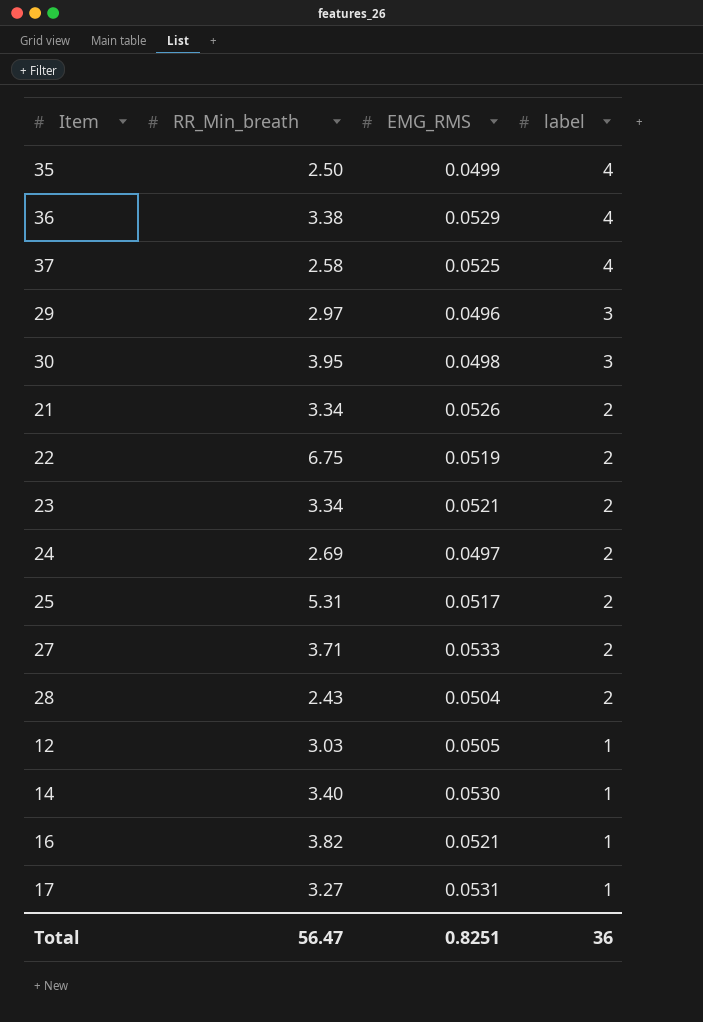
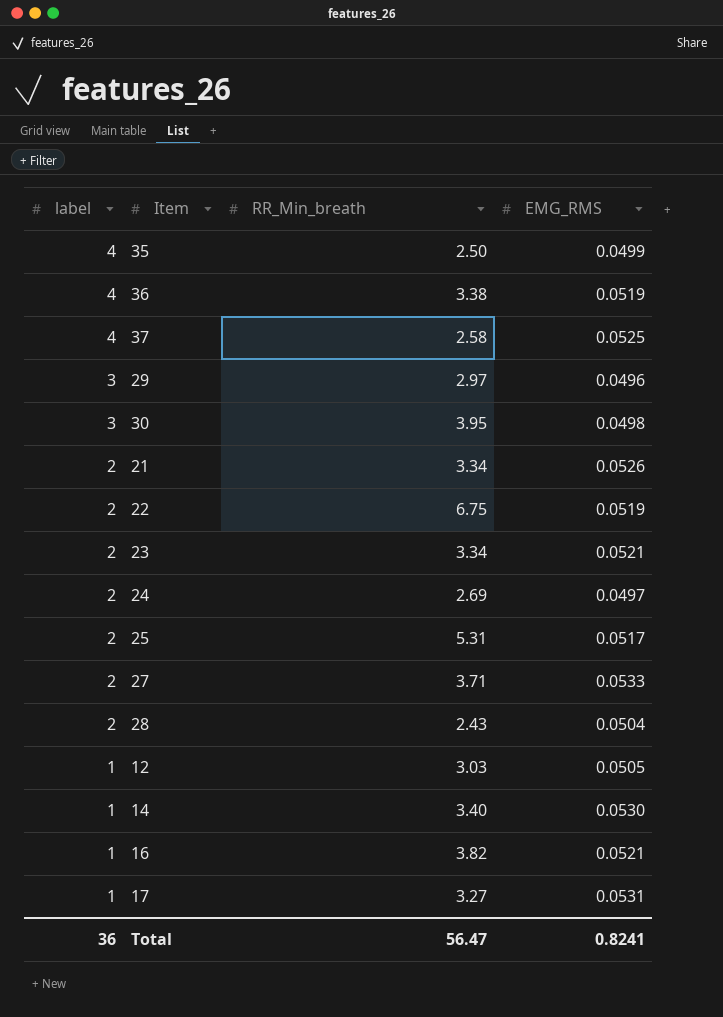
column label | position: 4 -> 1
36 | EMG_RMS: 0.0529 -> 0.0519
Total | EMG_RMS: 0.8251 -> 0.8241

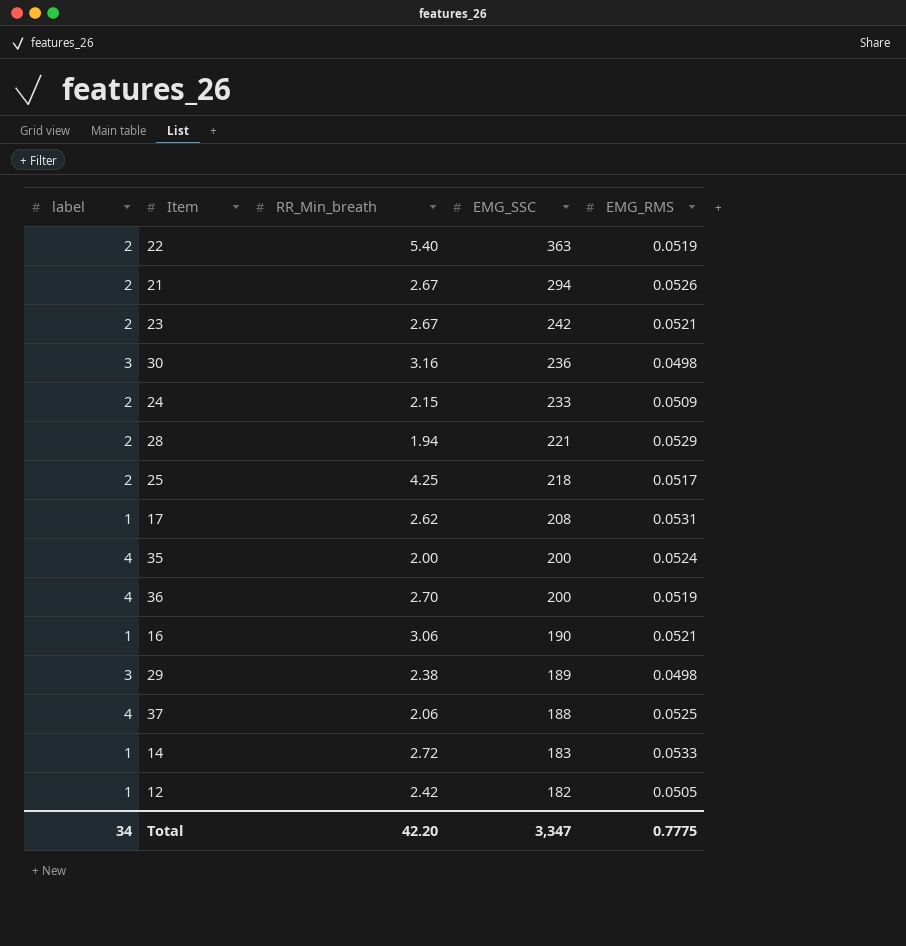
row order: label descending -> EMG_SSC descending
column EMG_SSC | position: none -> 4
row 27: 2 | 3.71 | 0.0533 -> none
22 | RR_Min_breath: 6.75 -> 5.40
21 | RR_Min_breath: 3.34 -> 2.67
23 | RR_Min_breath: 3.34 -> 2.67
30 | RR_Min_breath: 3.95 -> 3.16
24 | RR_Min_breath: 2.69 -> 2.15
24 | EMG_RMS: 0.0497 -> 0.0509
28 | RR_Min_breath: 2.43 -> 1.94
28 | EMG_RMS: 0.0504 -> 0.0529
25 | RR_Min_breath: 5.31 -> 4.25
17 | RR_Min_breath: 3.27 -> 2.62
35 | RR_Min_breath: 2.50 -> 2.00
35 | EMG_RMS: 0.0499 -> 0.0524
36 | RR_Min_breath: 3.38 -> 2.70
16 | RR_Min_breath: 3.82 -> 3.06
29 | RR_Min_breath: 2.97 -> 2.38
29 | EMG_RMS: 0.0496 -> 0.0498
37 | RR_Min_breath: 2.58 -> 2.06
14 | RR_Min_breath: 3.40 -> 2.72
14 | EMG_RMS: 0.0530 -> 0.0533
12 | RR_Min_breath: 3.03 -> 2.42
Total | label: 36 -> 34
Total | RR_Min_breath: 56.47 -> 42.20
Total | EMG_RMS: 0.8241 -> 0.7775

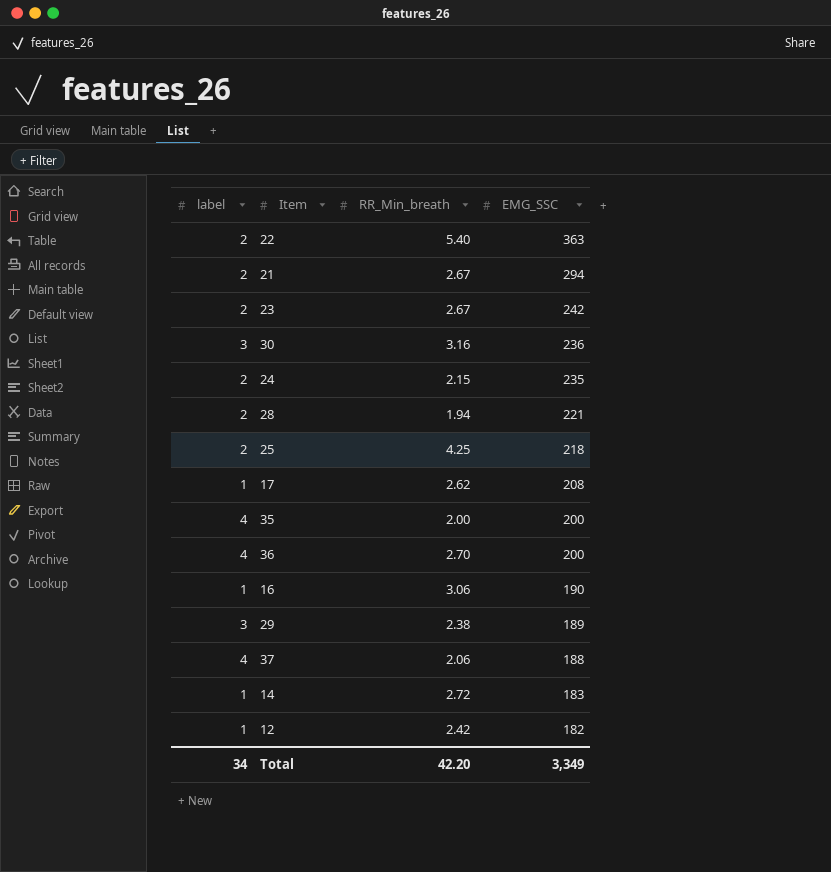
column EMG_RMS | position: 5 -> none
24 | EMG_SSC: 233 -> 235
Total | EMG_SSC: 3,347 -> 3,349

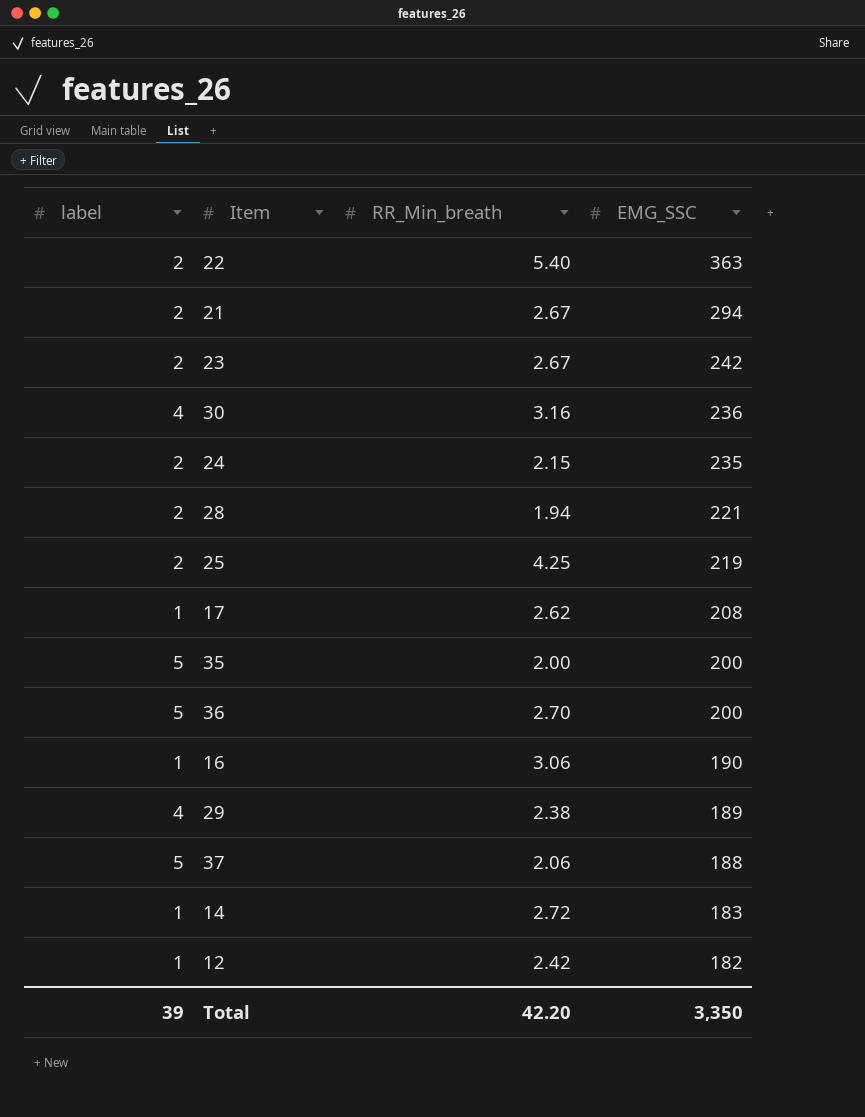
30 | label: 3 -> 4
25 | EMG_SSC: 218 -> 219
35 | label: 4 -> 5
36 | label: 4 -> 5
29 | label: 3 -> 4
37 | label: 4 -> 5
Total | label: 34 -> 39
Total | EMG_SSC: 3,349 -> 3,350

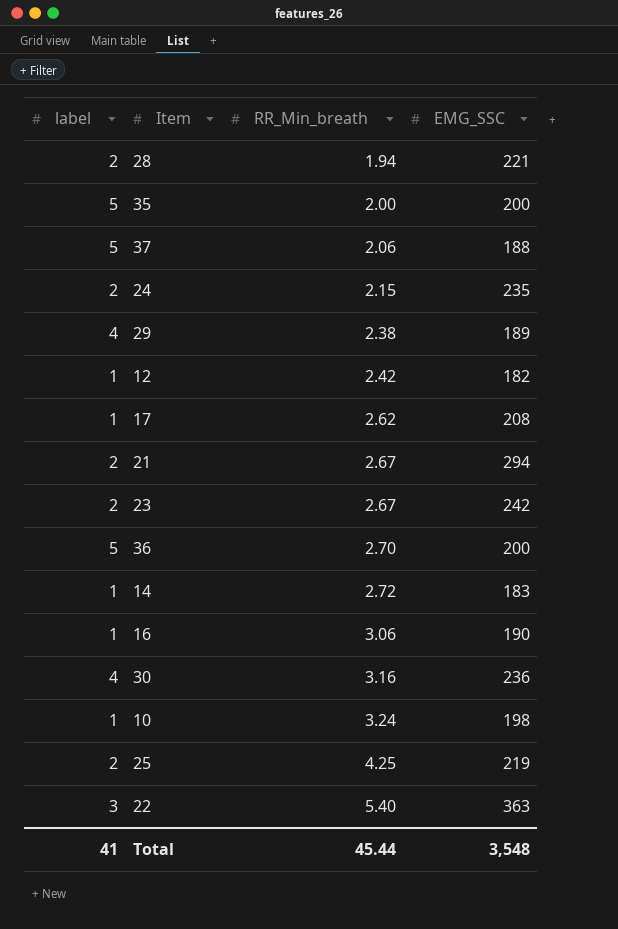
row order: EMG_SSC descending -> RR_Min_breath ascending
row 10: none -> 1 | 3.24 | 198
22 | label: 2 -> 3
Total | label: 39 -> 41
Total | RR_Min_breath: 42.20 -> 45.44
Total | EMG_SSC: 3,350 -> 3,548

